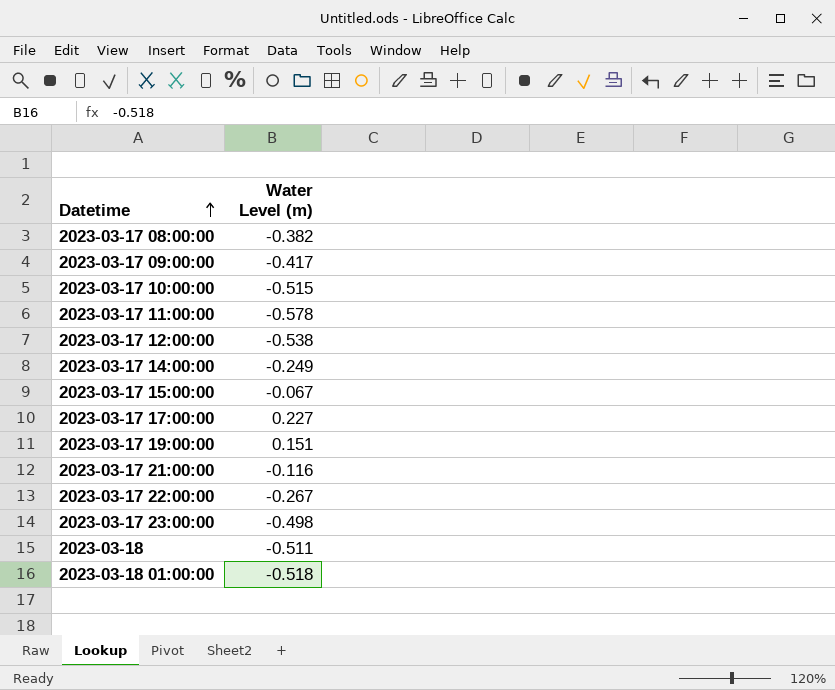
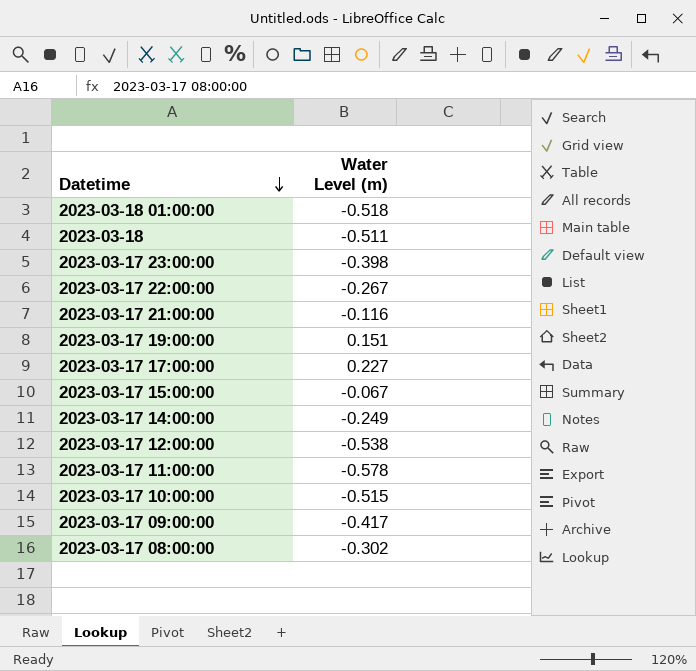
row order: Datetime ascending -> Datetime descending
2023-03-17 23:00:00 | Water Level (m): -0.498 -> -0.398
2023-03-17 08:00:00 | Water Level (m): -0.382 -> -0.302

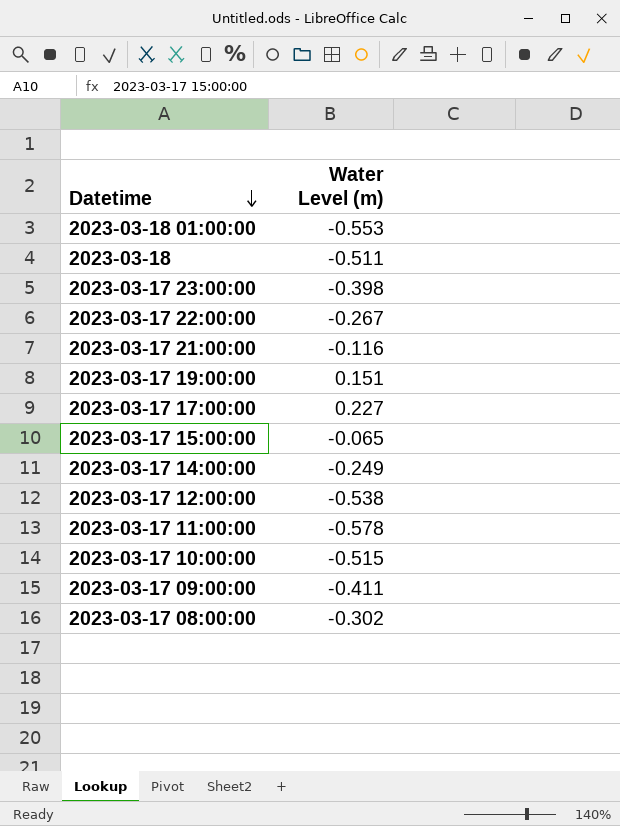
2023-03-18 01:00:00 | Water Level (m): -0.518 -> -0.553
2023-03-17 15:00:00 | Water Level (m): -0.067 -> -0.065
2023-03-17 09:00:00 | Water Level (m): -0.417 -> -0.411

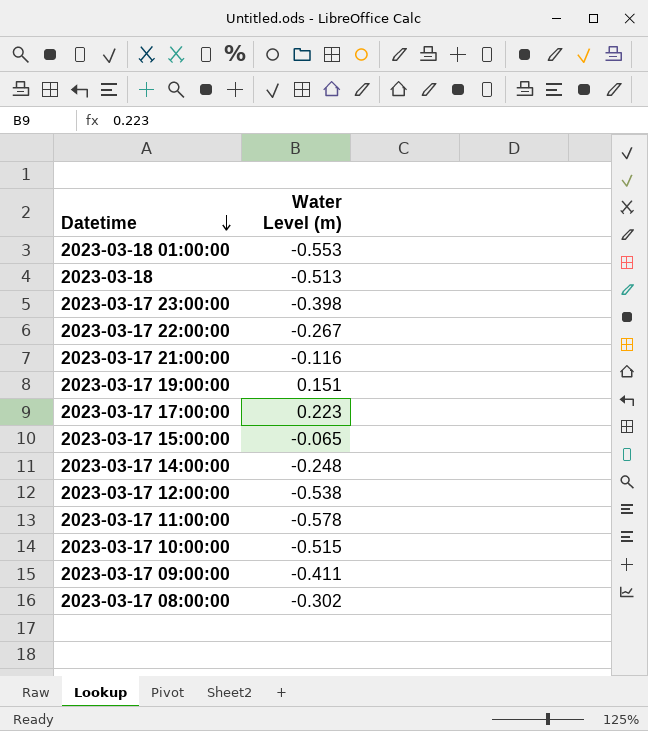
2023-03-18 | Water Level (m): -0.511 -> -0.513
2023-03-17 17:00:00 | Water Level (m): 0.227 -> 0.223
2023-03-17 14:00:00 | Water Level (m): -0.249 -> -0.248

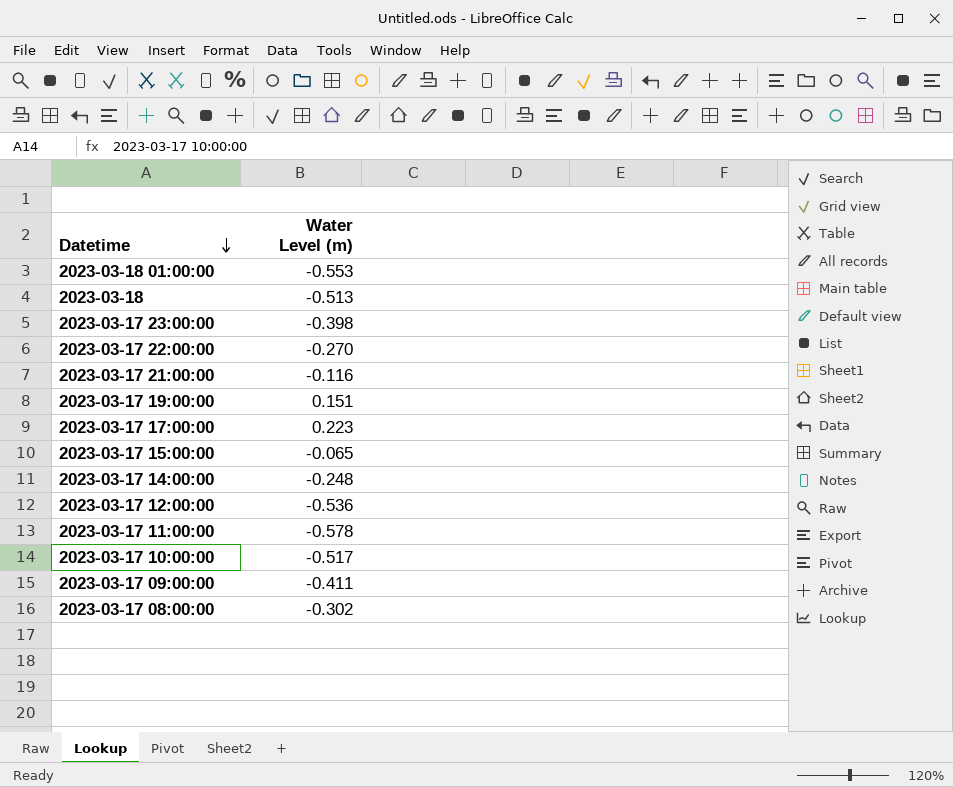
2023-03-17 22:00:00 | Water Level (m): -0.267 -> -0.270
2023-03-17 12:00:00 | Water Level (m): -0.538 -> -0.536
2023-03-17 10:00:00 | Water Level (m): -0.515 -> -0.517

